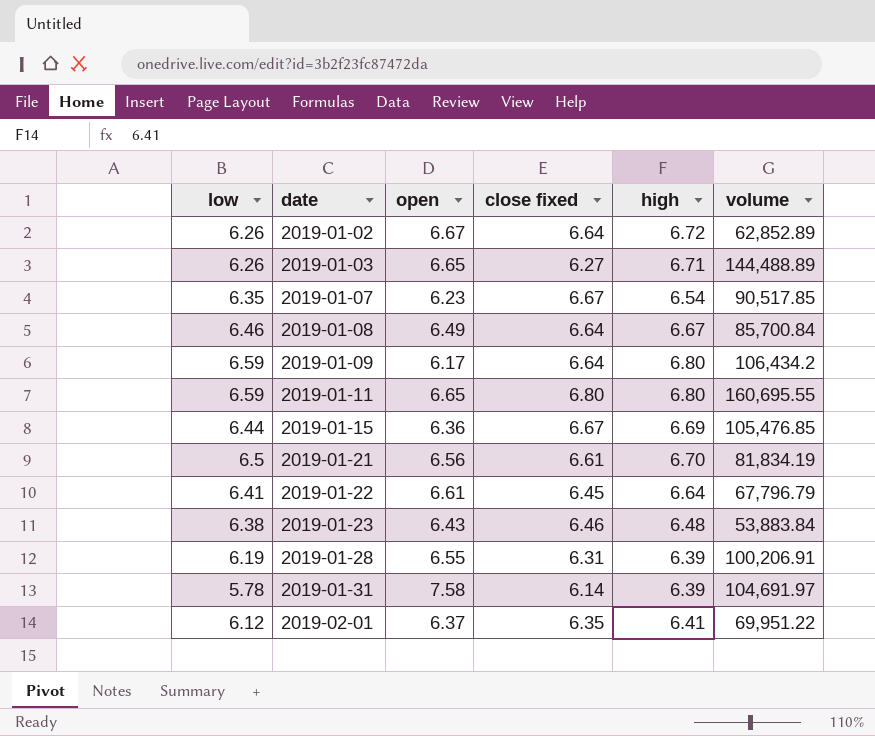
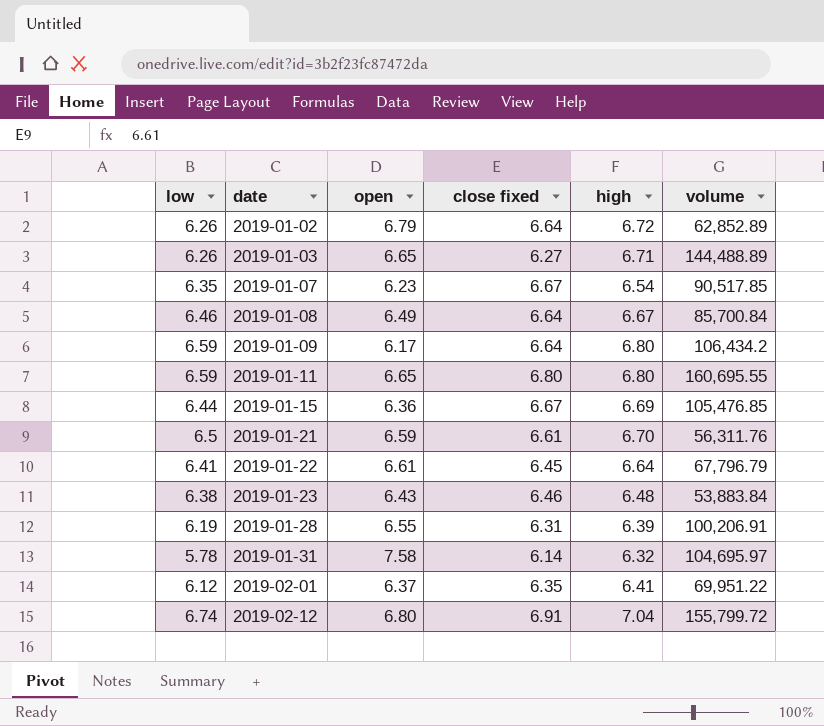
2019-01-02 | open: 6.67 -> 6.79
2019-01-21 | open: 6.56 -> 6.59
2019-01-21 | volume: 81,834.19 -> 56,311.76
2019-01-31 | high: 6.39 -> 6.32
2019-01-31 | volume: 104,691.97 -> 104,695.97
row 2019-02-12: none -> 6.74 | 6.80 | 6.91 | 7.04 | 155,799.72

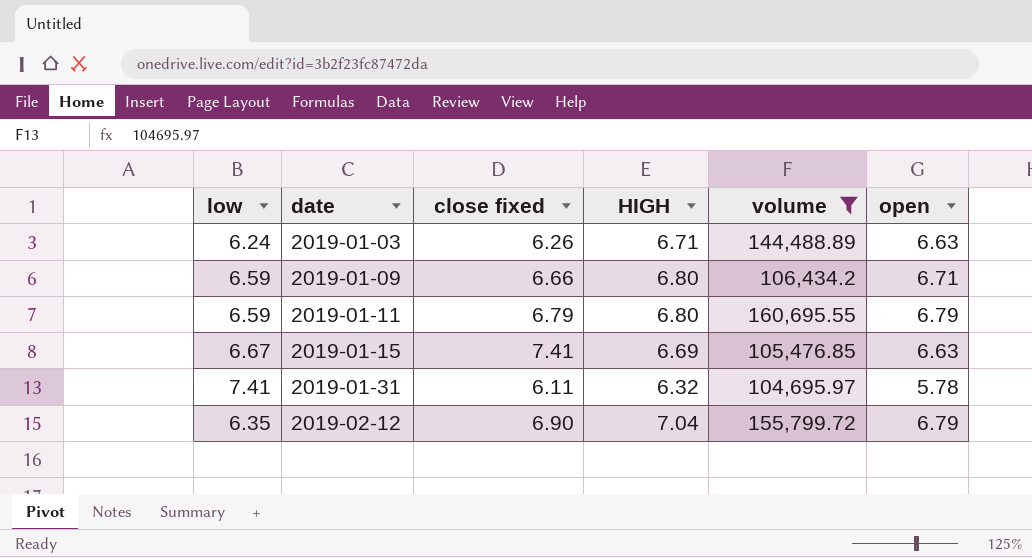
filter: none -> volume >= 104,695.97
column name: high -> HIGH
column open | position: 3 -> 6
2019-01-03 | low: 6.26 -> 6.24
2019-01-03 | close fixed: 6.27 -> 6.26
2019-01-03 | open: 6.65 -> 6.63
2019-01-09 | close fixed: 6.64 -> 6.66
2019-01-09 | open: 6.17 -> 6.71
2019-01-11 | close fixed: 6.80 -> 6.79
2019-01-11 | open: 6.65 -> 6.79
2019-01-15 | low: 6.44 -> 6.67
2019-01-15 | close fixed: 6.67 -> 7.41
2019-01-15 | open: 6.36 -> 6.63
2019-01-31 | low: 5.78 -> 7.41
2019-01-31 | close fixed: 6.14 -> 6.11
2019-01-31 | open: 7.58 -> 5.78
2019-02-12 | low: 6.74 -> 6.35
2019-02-12 | close fixed: 6.91 -> 6.90
2019-02-12 | open: 6.80 -> 6.79

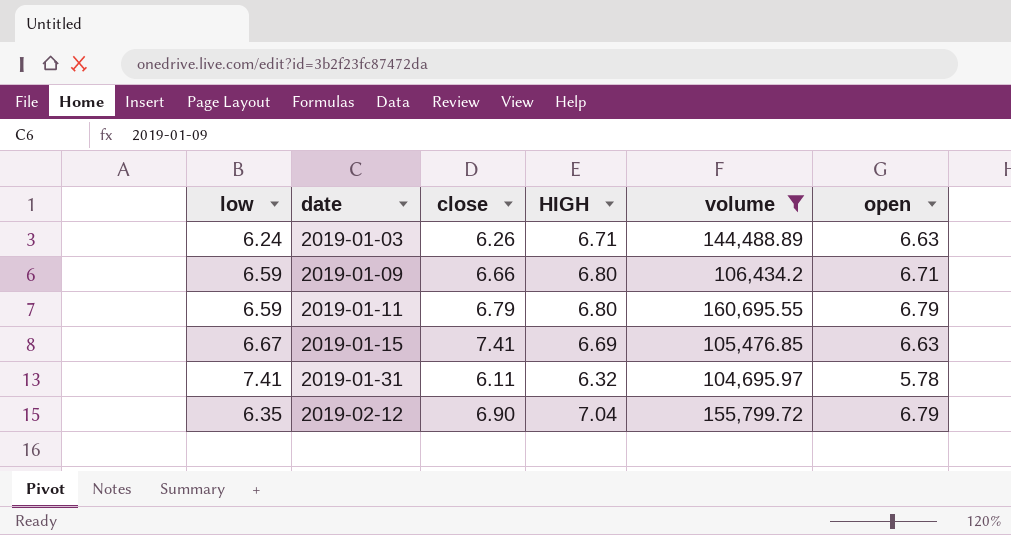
column name: close fixed -> close

